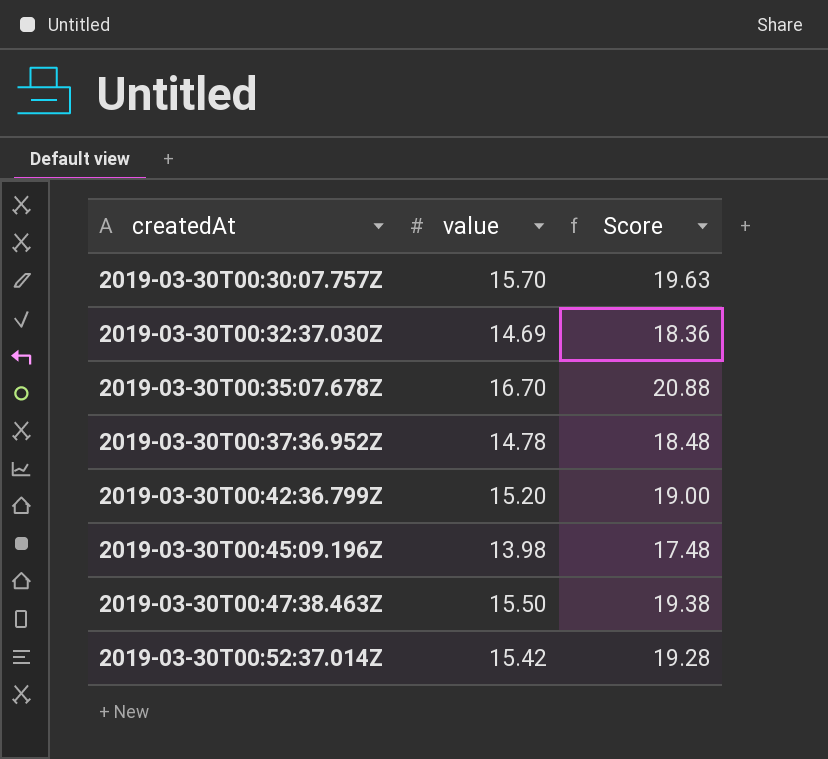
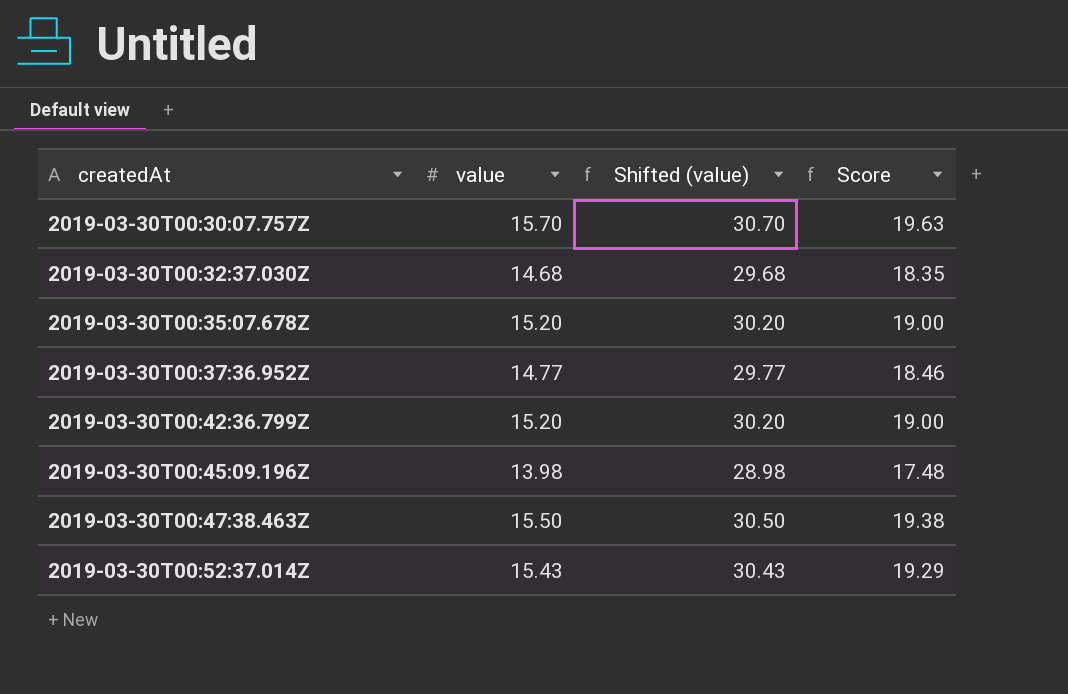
column Shifted (value) | formula: none -> [value] + 15
2019-03-30T00:32:37.030Z | value: 14.69 -> 14.68
2019-03-30T00:32:37.030Z | Score: 18.36 -> 18.35
2019-03-30T00:35:07.678Z | value: 16.70 -> 15.20
2019-03-30T00:35:07.678Z | Score: 20.88 -> 19.00
2019-03-30T00:37:36.952Z | value: 14.78 -> 14.77
2019-03-30T00:37:36.952Z | Score: 18.48 -> 18.46
2019-03-30T00:52:37.014Z | value: 15.42 -> 15.43
2019-03-30T00:52:37.014Z | Score: 19.28 -> 19.29

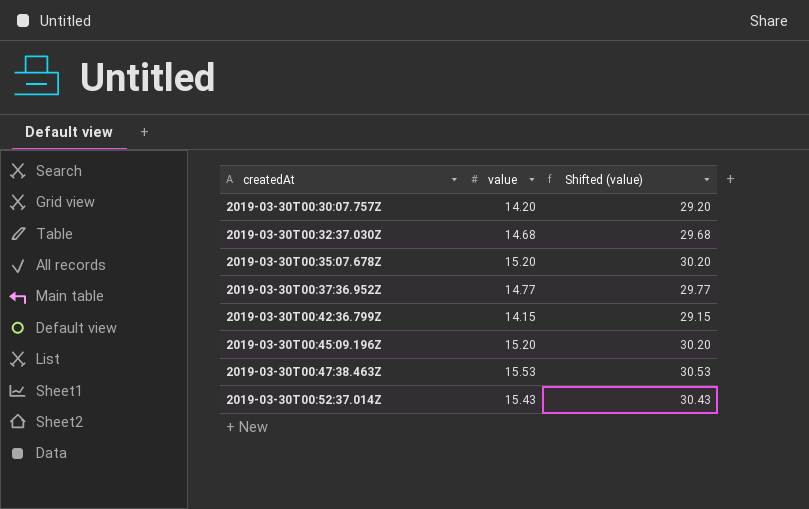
column Score | formula: [value] * 1.25 -> none
2019-03-30T00:30:07.757Z | value: 15.70 -> 14.20
2019-03-30T00:30:07.757Z | Shifted (value): 30.70 -> 29.20
2019-03-30T00:42:36.799Z | value: 15.20 -> 14.15
2019-03-30T00:42:36.799Z | Shifted (value): 30.20 -> 29.15
2019-03-30T00:45:09.196Z | value: 13.98 -> 15.20
2019-03-30T00:45:09.196Z | Shifted (value): 28.98 -> 30.20
2019-03-30T00:47:38.463Z | value: 15.50 -> 15.53
2019-03-30T00:47:38.463Z | Shifted (value): 30.50 -> 30.53

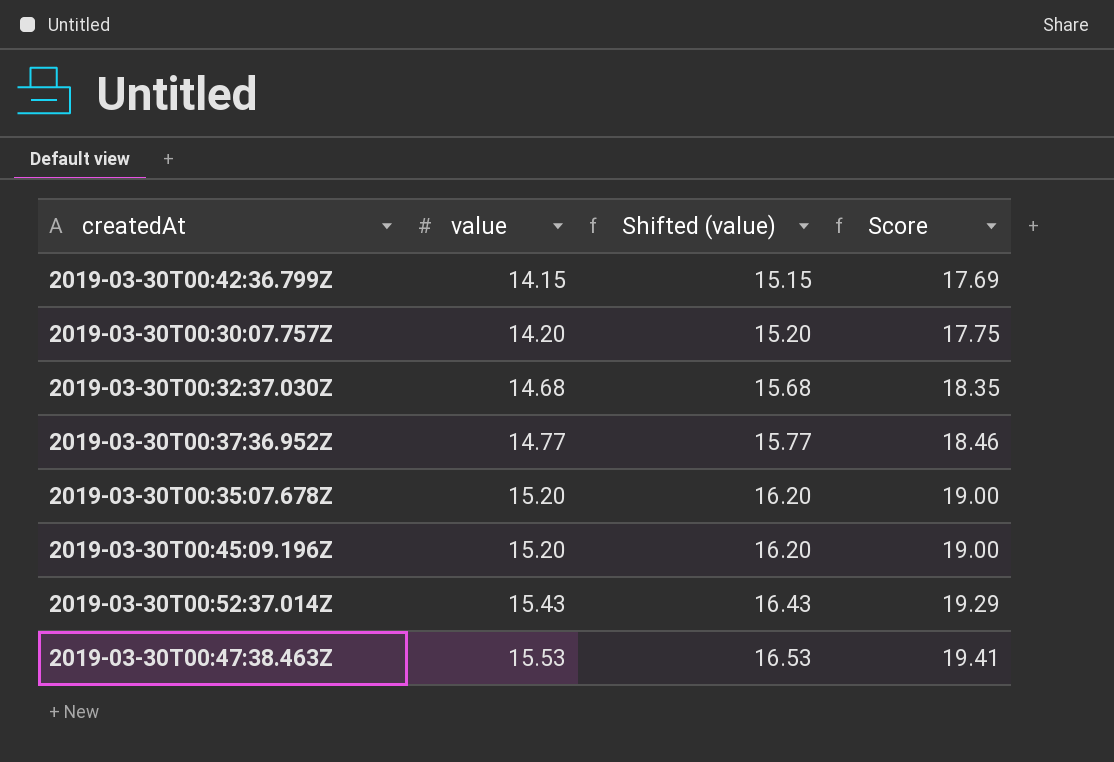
row order: createdAt ascending -> value ascending
column Shifted (value) | formula: [value] + 15 -> [value] + 1
column Score | formula: none -> [value] * 1.25

